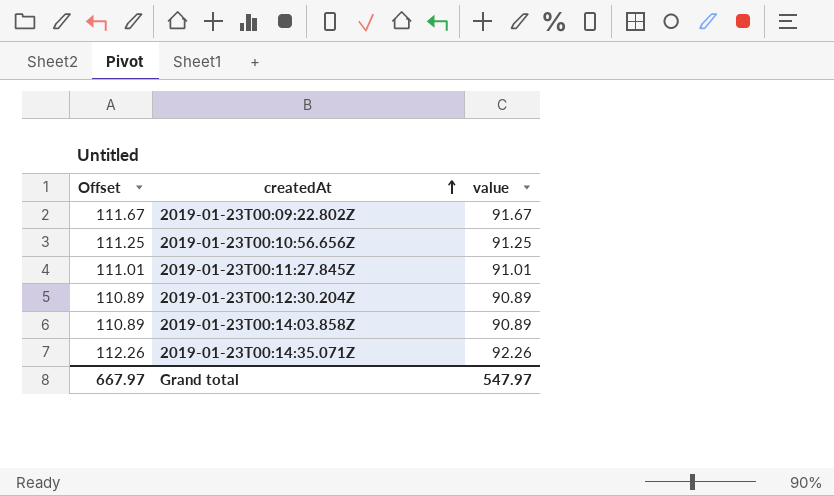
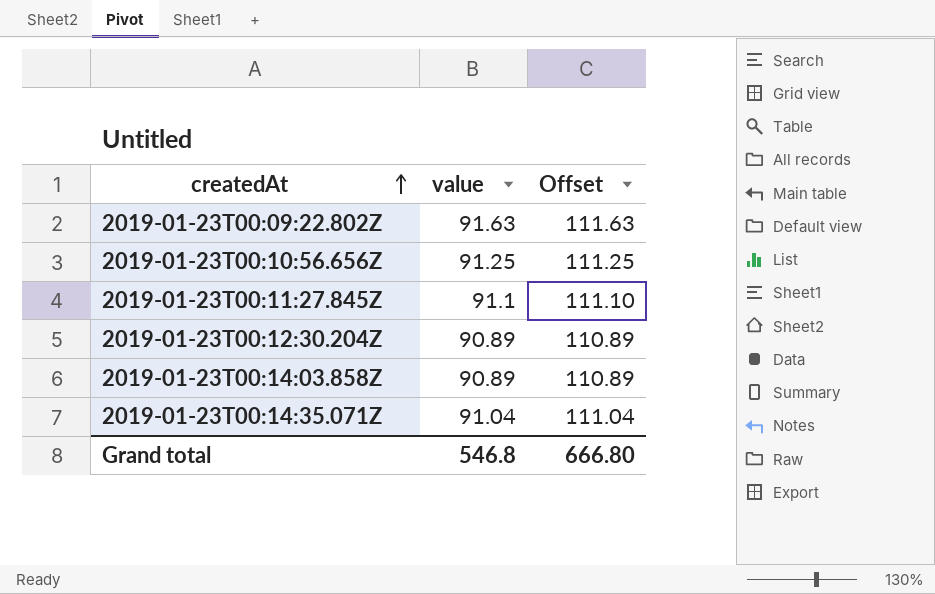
column Offset | position: 1 -> 3
2019-01-23T00:09:22.802Z | value: 91.67 -> 91.63
2019-01-23T00:09:22.802Z | Offset: 111.67 -> 111.63
2019-01-23T00:11:27.845Z | value: 91.01 -> 91.1
2019-01-23T00:11:27.845Z | Offset: 111.01 -> 111.10
2019-01-23T00:14:35.071Z | value: 92.26 -> 91.04
2019-01-23T00:14:35.071Z | Offset: 112.26 -> 111.04
Grand total | value: 547.97 -> 546.8
Grand total | Offset: 667.97 -> 666.80

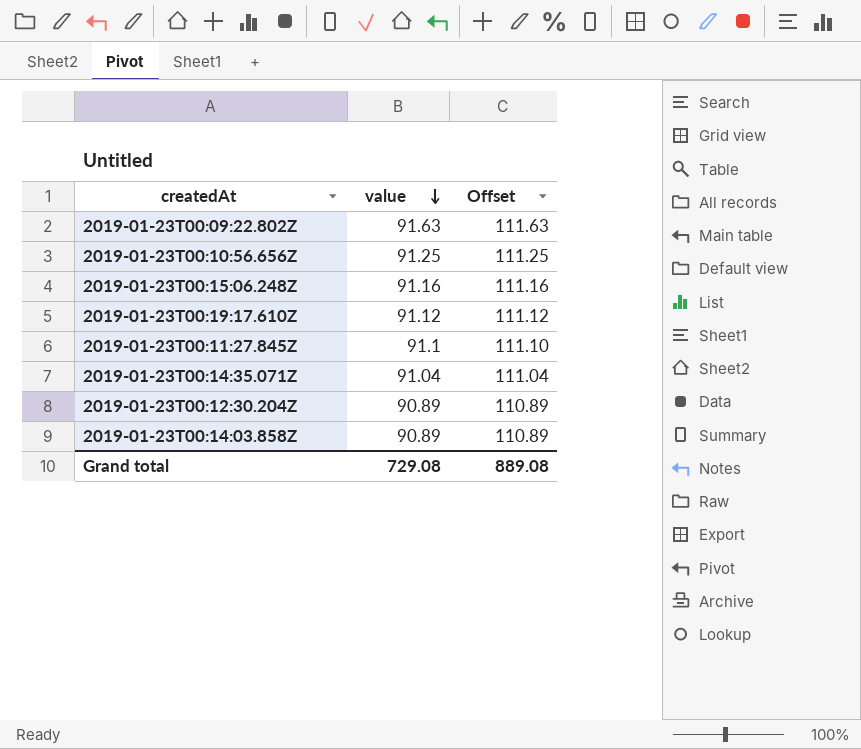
row order: createdAt ascending -> value descending
row 2019-01-23T00:15:06.248Z: none -> 91.16 | 111.16
row 2019-01-23T00:19:17.610Z: none -> 91.12 | 111.12
Grand total | value: 546.8 -> 729.08
Grand total | Offset: 666.80 -> 889.08

